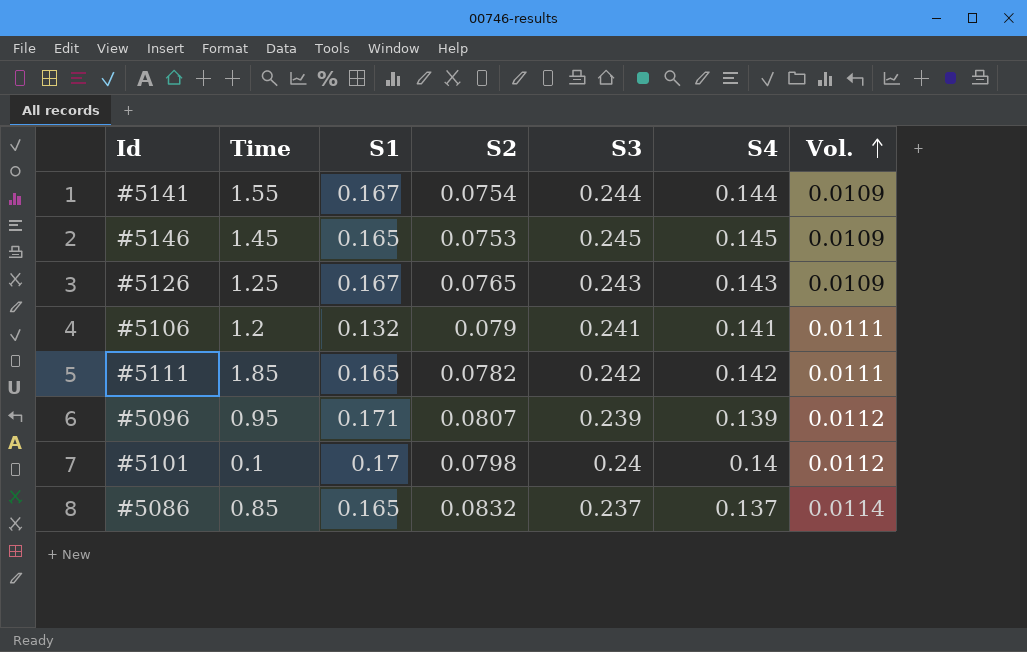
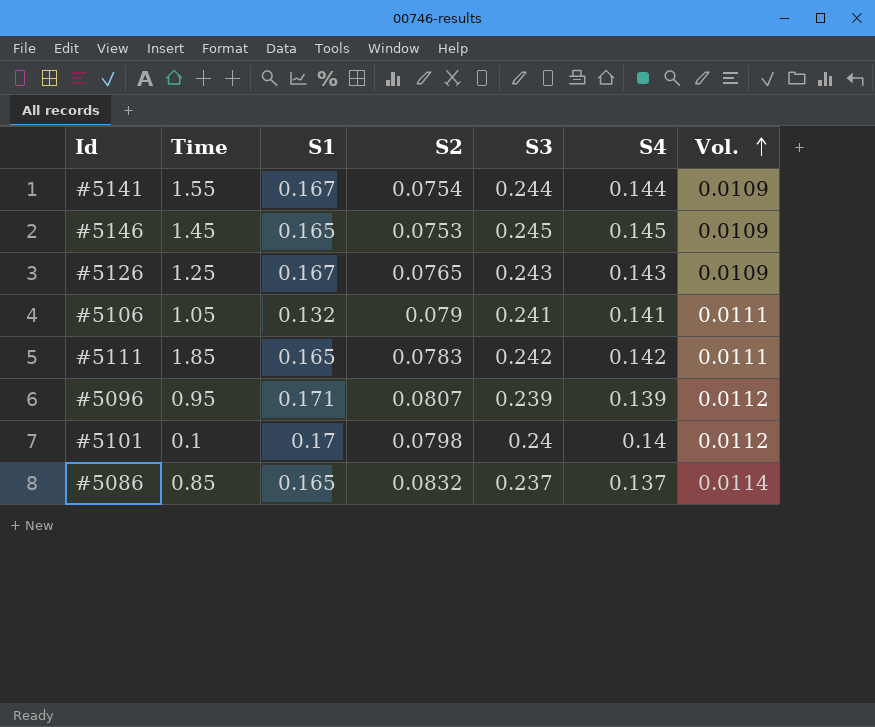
#5106 | Time: 1.2 -> 1.05
#5111 | S2: 0.0782 -> 0.0783

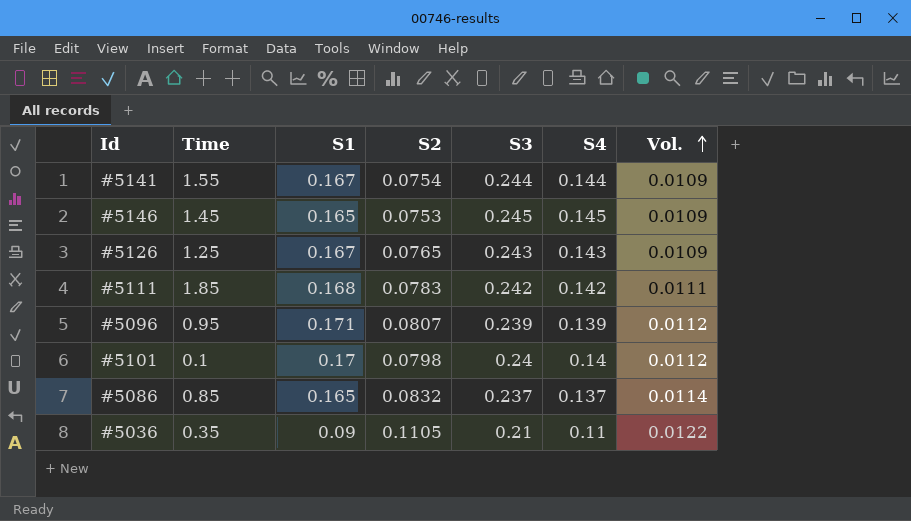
row #5106: 1.05 | 0.132 | 0.079 | 0.241 | 0.141 | 0.0111 -> none
#5111 | S1: 0.165 -> 0.168
row #5036: none -> 0.35 | 0.09 | 0.1105 | 0.21 | 0.11 | 0.0122

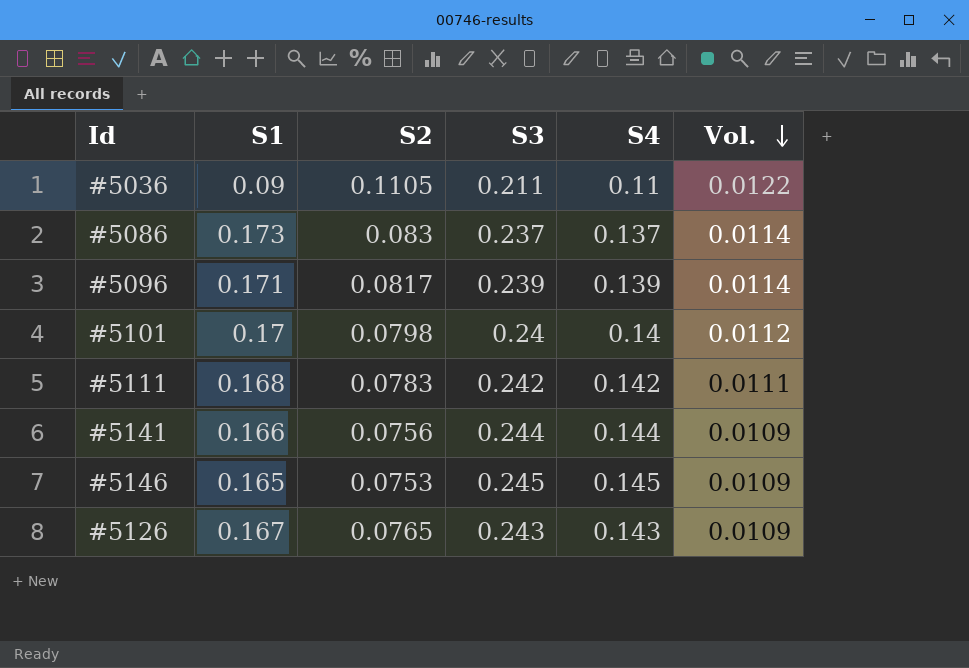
row order: Vol. ascending -> Vol. descending
column Time | position: 2 -> none
#5036 | S3: 0.21 -> 0.211
#5086 | S1: 0.165 -> 0.173
#5086 | S2: 0.0832 -> 0.083
#5096 | S2: 0.0807 -> 0.0817
#5096 | Vol.: 0.0112 -> 0.0114
#5141 | S1: 0.167 -> 0.166
#5141 | S2: 0.0754 -> 0.0756

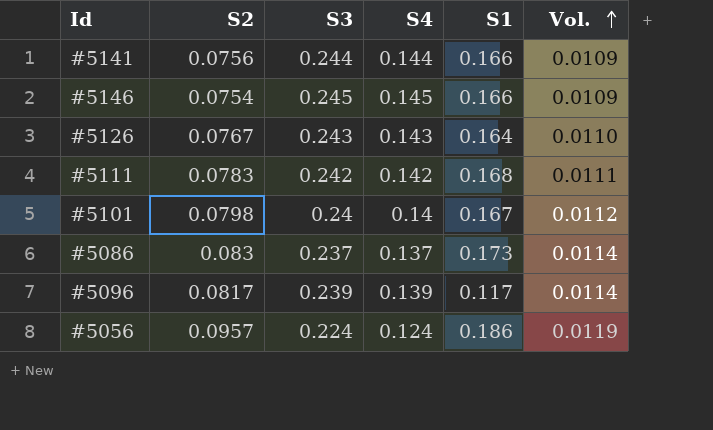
row order: Vol. descending -> Vol. ascending
column S1 | position: 2 -> 5
row #5036: 0.09 | 0.1105 | 0.211 | 0.11 | 0.0122 -> none
#5146 | S2: 0.0753 -> 0.0754
#5146 | S1: 0.165 -> 0.166
#5126 | S2: 0.0765 -> 0.0767
#5126 | S1: 0.167 -> 0.164
#5126 | Vol.: 0.0109 -> 0.0110
#5101 | S1: 0.17 -> 0.167
#5096 | S1: 0.171 -> 0.117
row #5056: none -> 0.0957 | 0.224 | 0.124 | 0.186 | 0.0119

